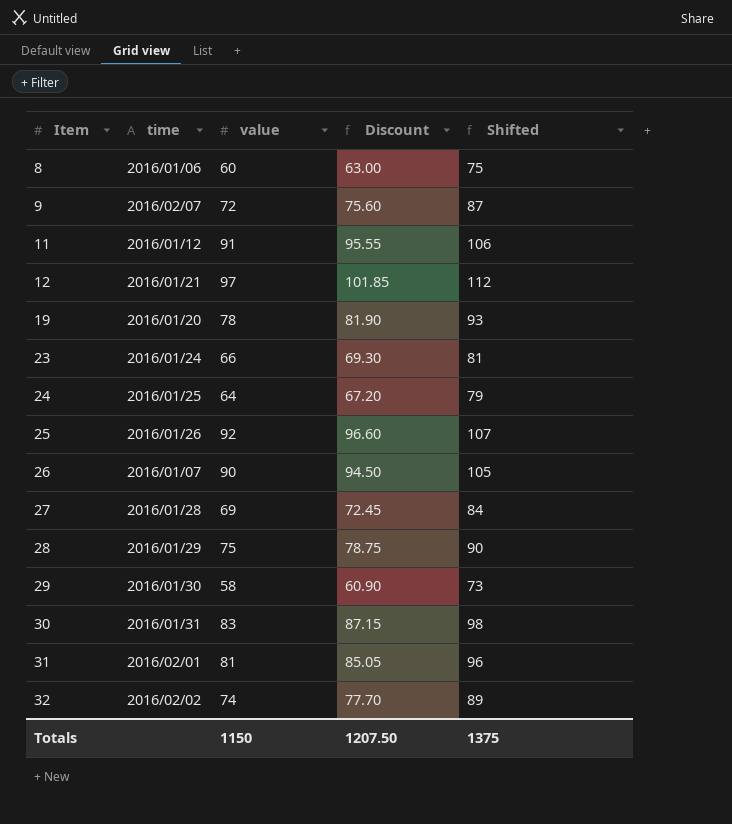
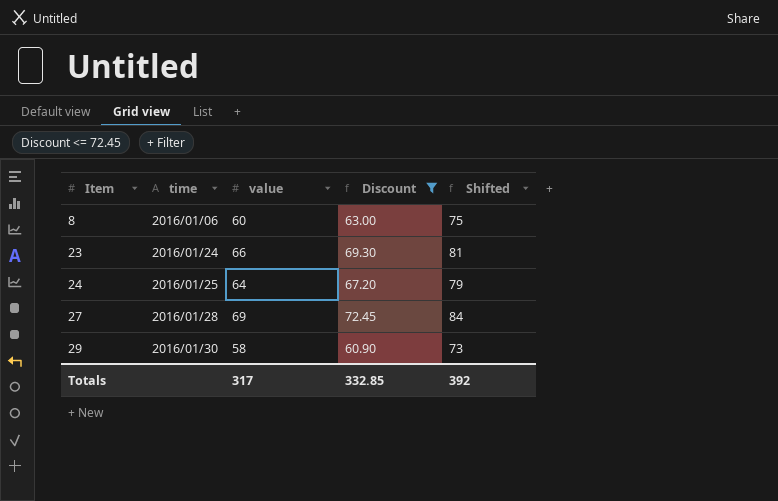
filter: none -> Discount <= 72.45
Totals | value: 1150 -> 317
Totals | Discount: 1207.50 -> 332.85
Totals | Shifted: 1375 -> 392

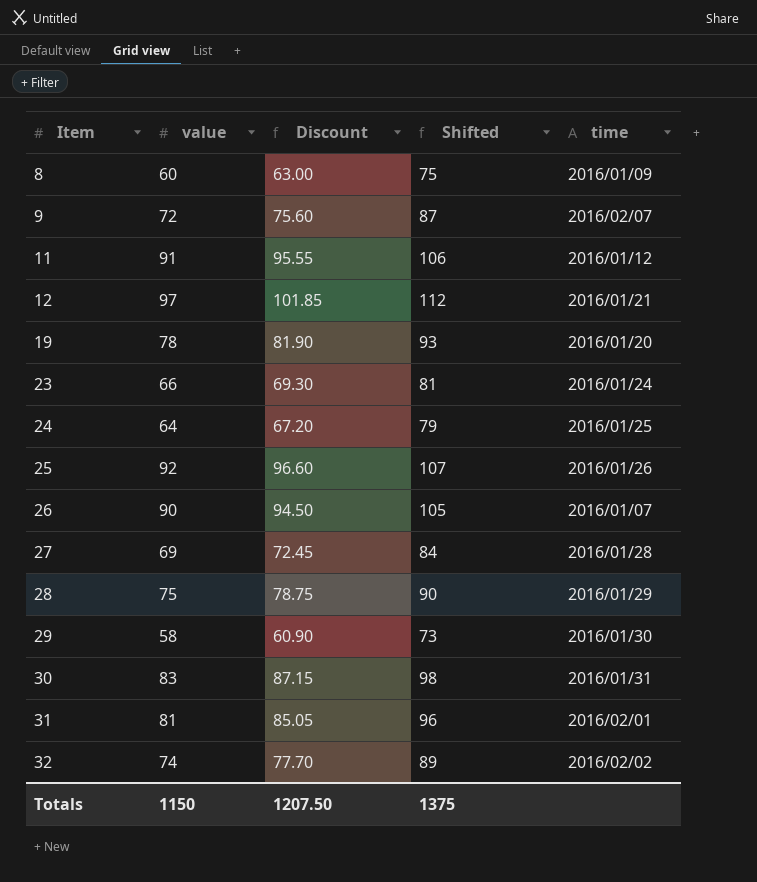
filter: Discount <= 72.45 -> none
column time | position: 2 -> 5
8 | time: 2016/01/06 -> 2016/01/09
Totals | value: 317 -> 1150
Totals | Discount: 332.85 -> 1207.50
Totals | Shifted: 392 -> 1375

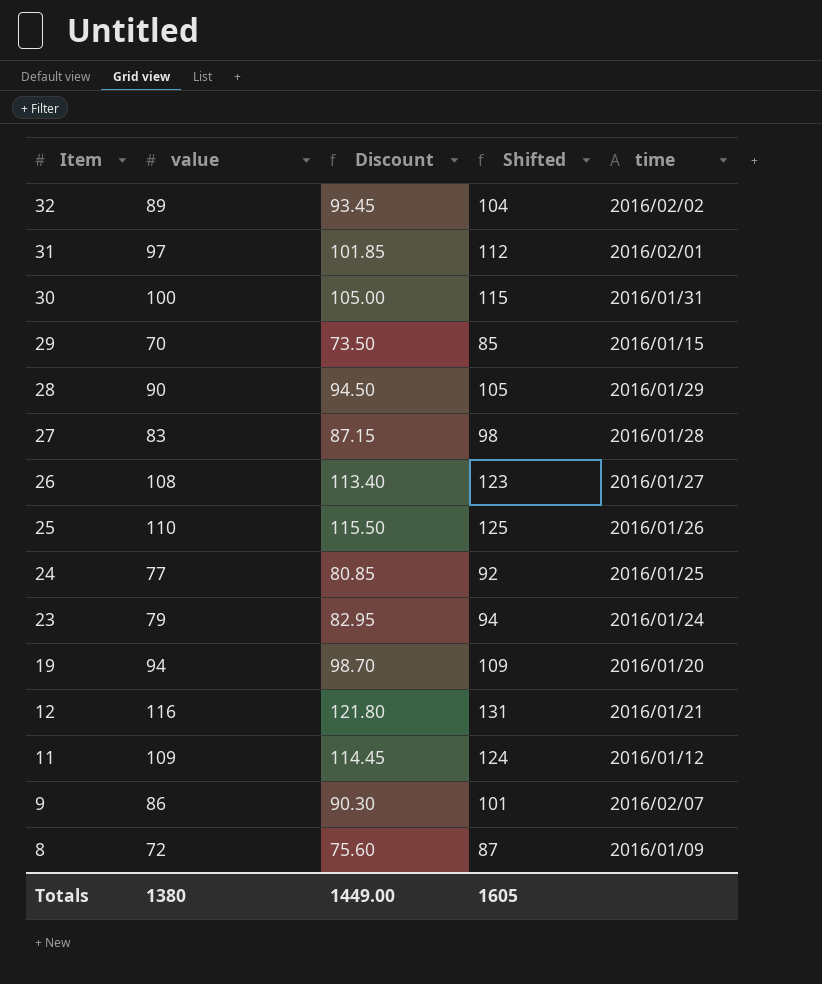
row order: Item ascending -> Item descending
32 | value: 74 -> 89
32 | Discount: 77.70 -> 93.45
32 | Shifted: 89 -> 104
31 | value: 81 -> 97
31 | Discount: 85.05 -> 101.85
31 | Shifted: 96 -> 112
30 | value: 83 -> 100
30 | Discount: 87.15 -> 105.00
30 | Shifted: 98 -> 115
29 | value: 58 -> 70
29 | Discount: 60.90 -> 73.50
29 | Shifted: 73 -> 85
29 | time: 2016/01/30 -> 2016/01/15
28 | value: 75 -> 90
28 | Discount: 78.75 -> 94.50
28 | Shifted: 90 -> 105
27 | value: 69 -> 83
27 | Discount: 72.45 -> 87.15
27 | Shifted: 84 -> 98
26 | value: 90 -> 108
26 | Discount: 94.50 -> 113.40
26 | Shifted: 105 -> 123
26 | time: 2016/01/07 -> 2016/01/27
25 | value: 92 -> 110
25 | Discount: 96.60 -> 115.50
25 | Shifted: 107 -> 125
24 | value: 64 -> 77
24 | Discount: 67.20 -> 80.85
24 | Shifted: 79 -> 92
23 | value: 66 -> 79
23 | Discount: 69.30 -> 82.95
23 | Shifted: 81 -> 94
19 | value: 78 -> 94
19 | Discount: 81.90 -> 98.70
19 | Shifted: 93 -> 109
12 | value: 97 -> 116
12 | Discount: 101.85 -> 121.80
12 | Shifted: 112 -> 131
11 | value: 91 -> 109
11 | Discount: 95.55 -> 114.45
11 | Shifted: 106 -> 124
9 | value: 72 -> 86
9 | Discount: 75.60 -> 90.30
9 | Shifted: 87 -> 101
8 | value: 60 -> 72
8 | Discount: 63.00 -> 75.60
8 | Shifted: 75 -> 87
Totals | value: 1150 -> 1380
Totals | Discount: 1207.50 -> 1449.00
Totals | Shifted: 1375 -> 1605

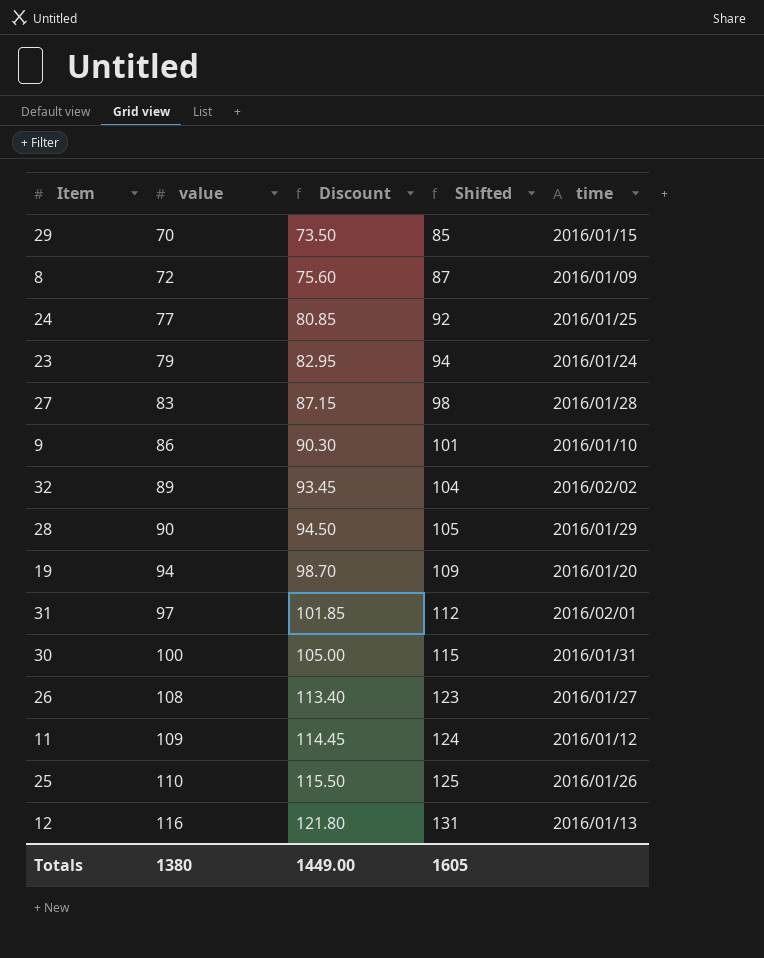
row order: Item descending -> value ascending
9 | time: 2016/02/07 -> 2016/01/10
12 | time: 2016/01/21 -> 2016/01/13

